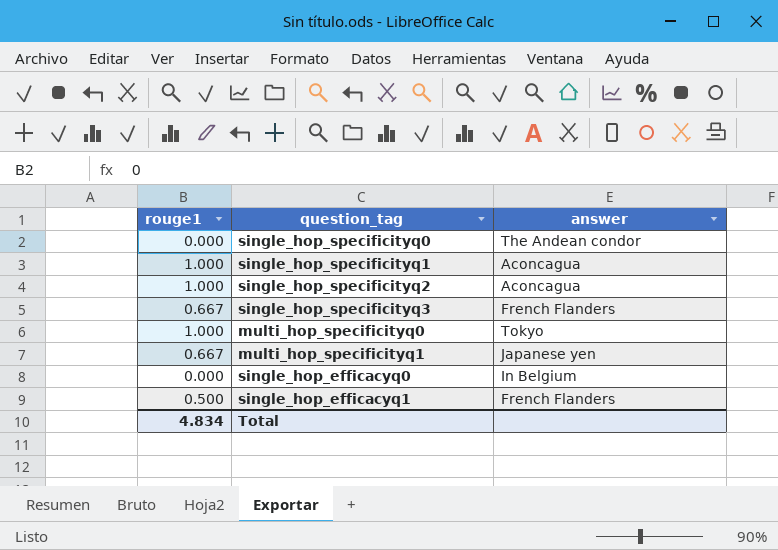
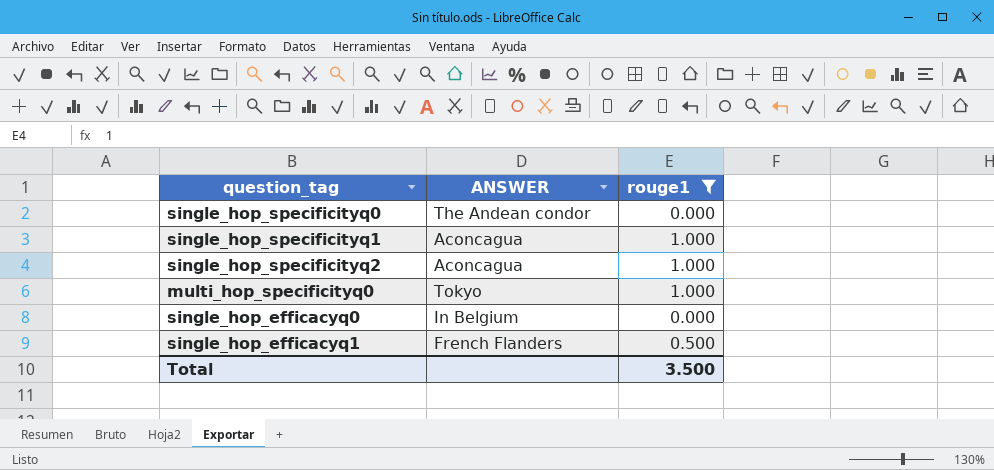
filter: none -> rouge1 != 0.667
column name: answer -> ANSWER
column rouge1 | position: 1 -> 3
Total | rouge1: 4.834 -> 3.500

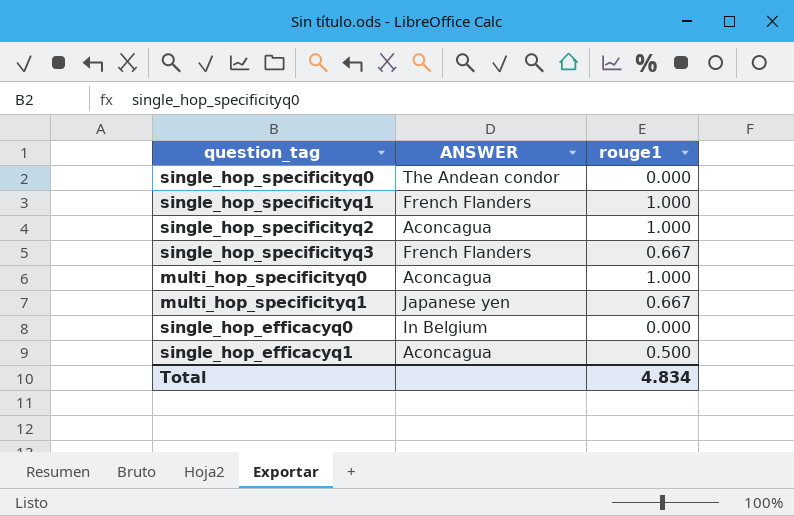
filter: rouge1 != 0.667 -> none
single_hop_specificityq1 | ANSWER: Aconcagua -> French Flanders
multi_hop_specificityq0 | ANSWER: Tokyo -> Aconcagua
single_hop_efficacyq1 | ANSWER: French Flanders -> Aconcagua
Total | rouge1: 3.500 -> 4.834

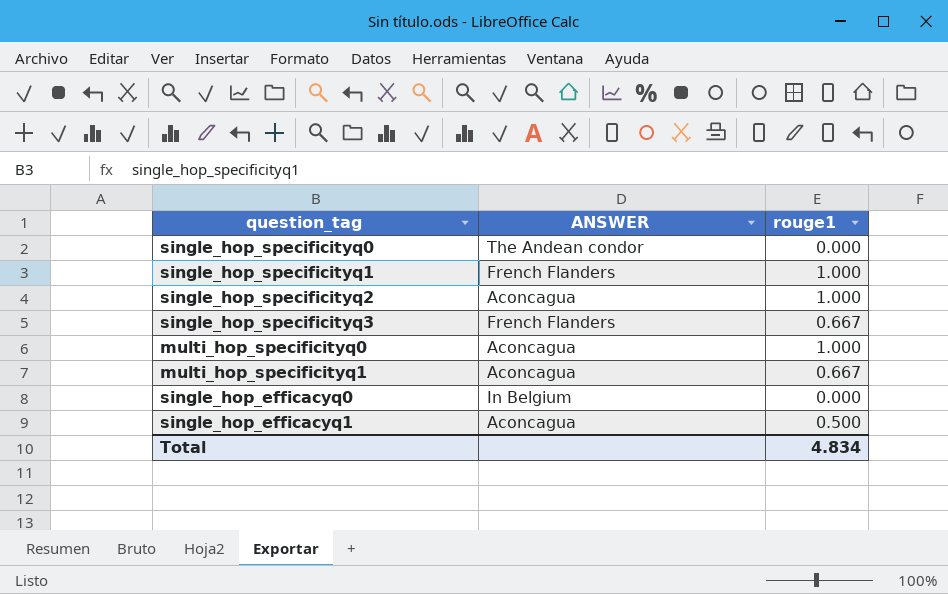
multi_hop_specificityq1 | ANSWER: Japanese yen -> Aconcagua

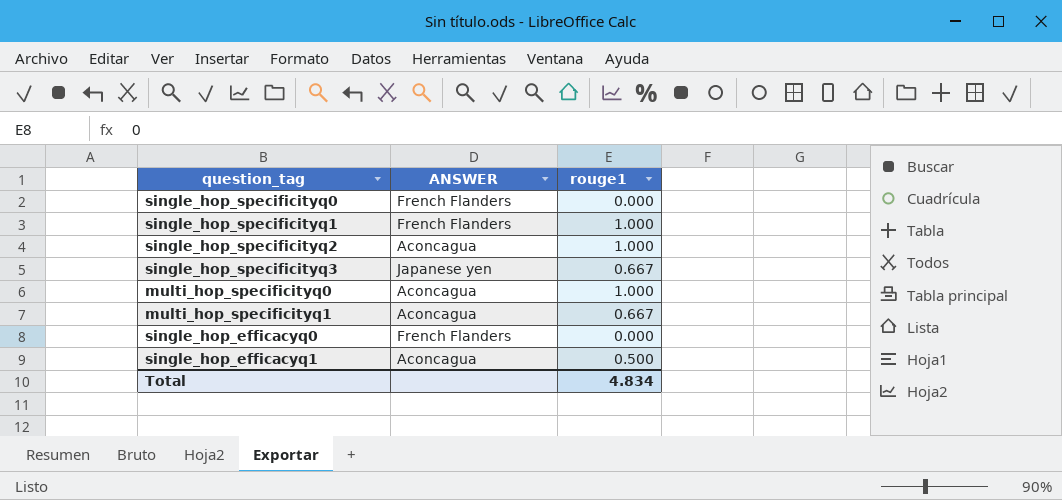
single_hop_specificityq0 | ANSWER: The Andean condor -> French Flanders
single_hop_specificityq3 | ANSWER: French Flanders -> Japanese yen
single_hop_efficacyq0 | ANSWER: In Belgium -> French Flanders

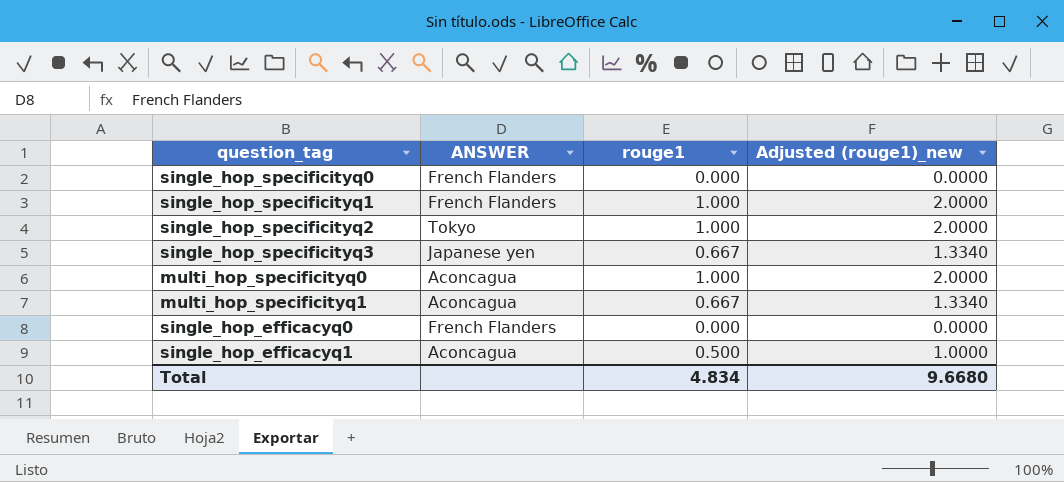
column Adjusted (rouge1)_new | formula: none -> [rouge1] * 2
single_hop_specificityq2 | ANSWER: Aconcagua -> Tokyo

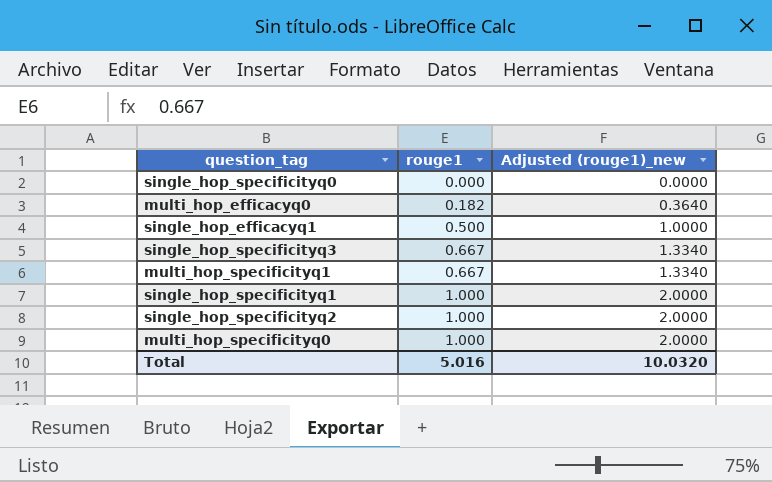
row order: none -> rouge1 ascending
column ANSWER | position: 2 -> none
row single_hop_efficacyq0: French Flanders | 0.000 | 0.0000 -> none
row multi_hop_efficacyq0: none -> 0.182 | 0.3640
Total | rouge1: 4.834 -> 5.016
Total | Adjusted (rouge1)_new: 9.6680 -> 10.0320

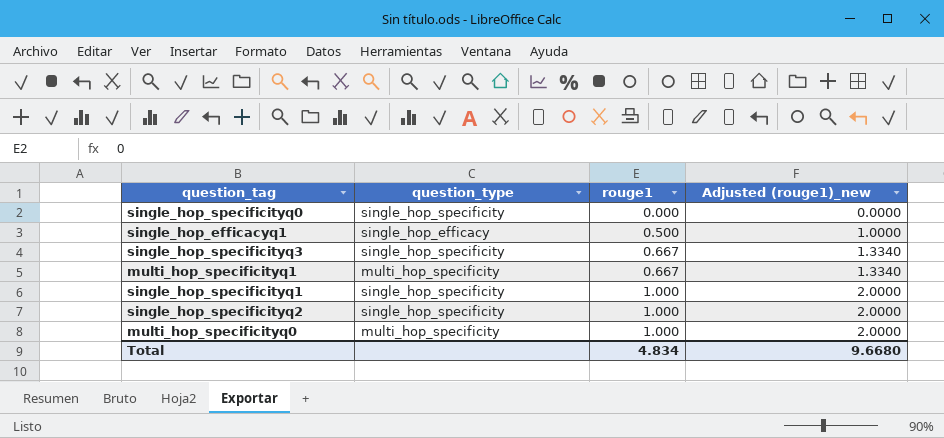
column question_type | position: none -> 2
row multi_hop_efficacyq0: 0.182 | 0.3640 -> none
Total | rouge1: 5.016 -> 4.834
Total | Adjusted (rouge1)_new: 10.0320 -> 9.6680

